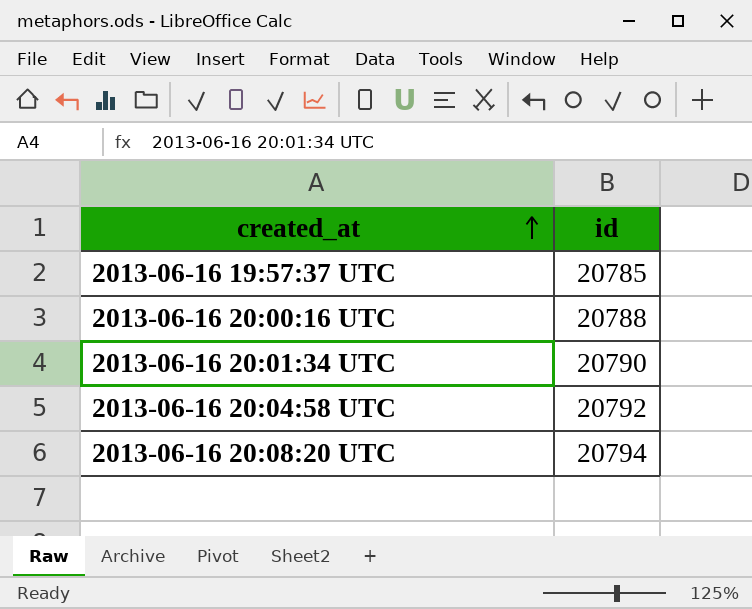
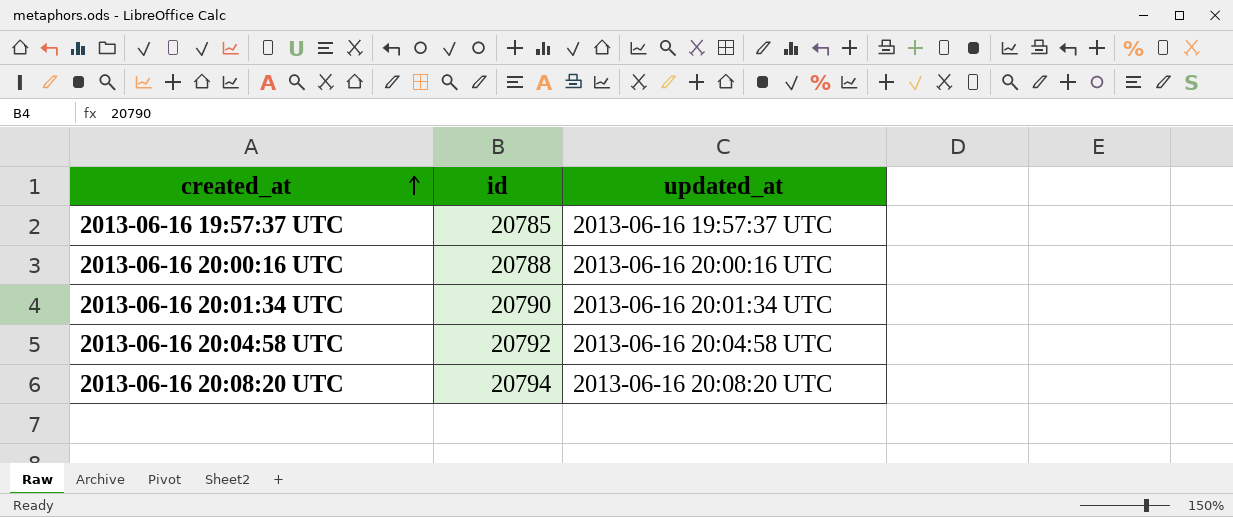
column updated_at | position: none -> 3

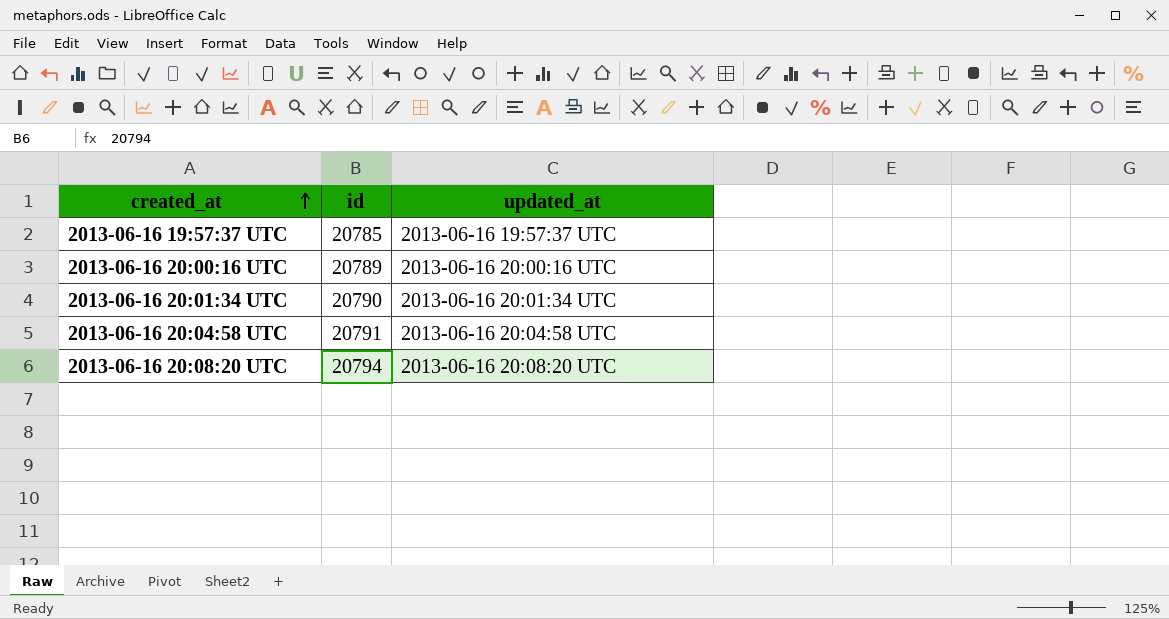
2013-06-16 20:00:16 UTC | id: 20788 -> 20789
2013-06-16 20:04:58 UTC | id: 20792 -> 20791

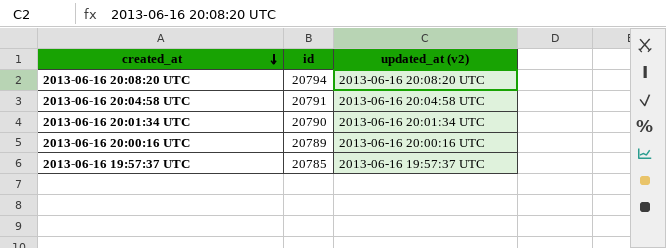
row order: created_at ascending -> created_at descending
column name: updated_at -> updated_at (v2)

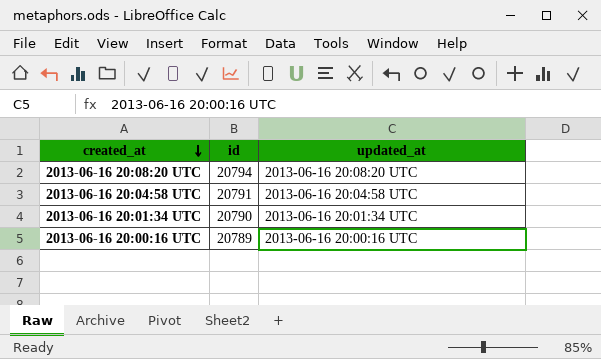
column name: updated_at (v2) -> updated_at
row 2013-06-16 19:57:37 UTC: 20785 | 2013-06-16 19:57:37 UTC -> none

